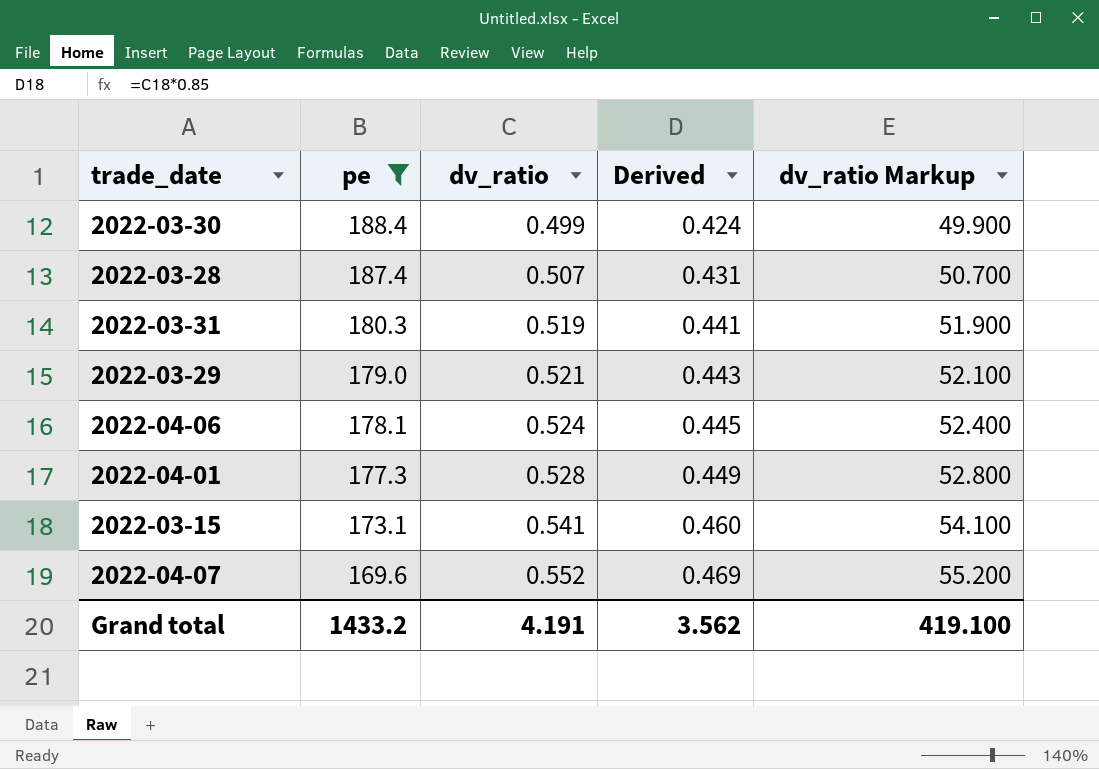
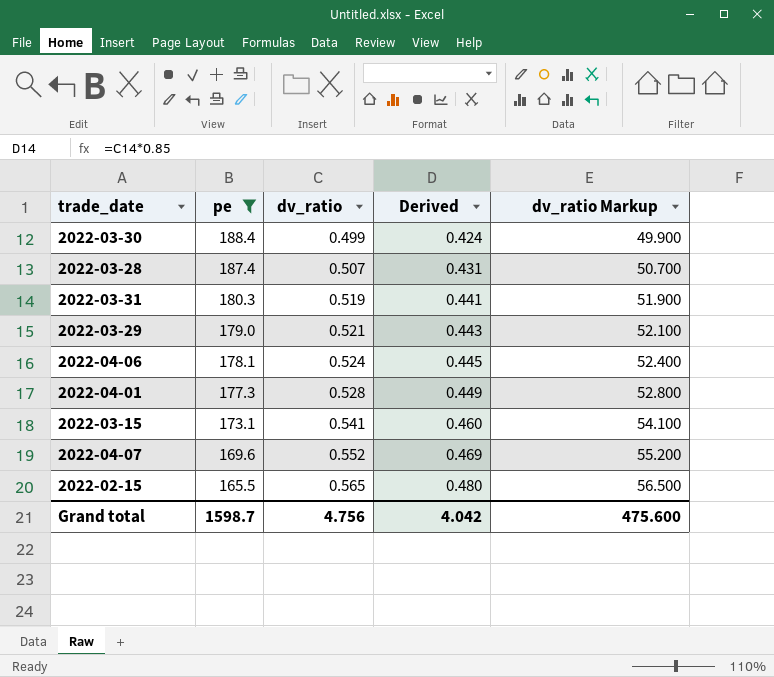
row 2022-02-15: none -> 165.5 | 0.565 | 0.480 | 56.500
Grand total | pe: 1433.2 -> 1598.7
Grand total | dv_ratio: 4.191 -> 4.756
Grand total | Derived: 3.562 -> 4.042
Grand total | dv_ratio Markup: 419.100 -> 475.600

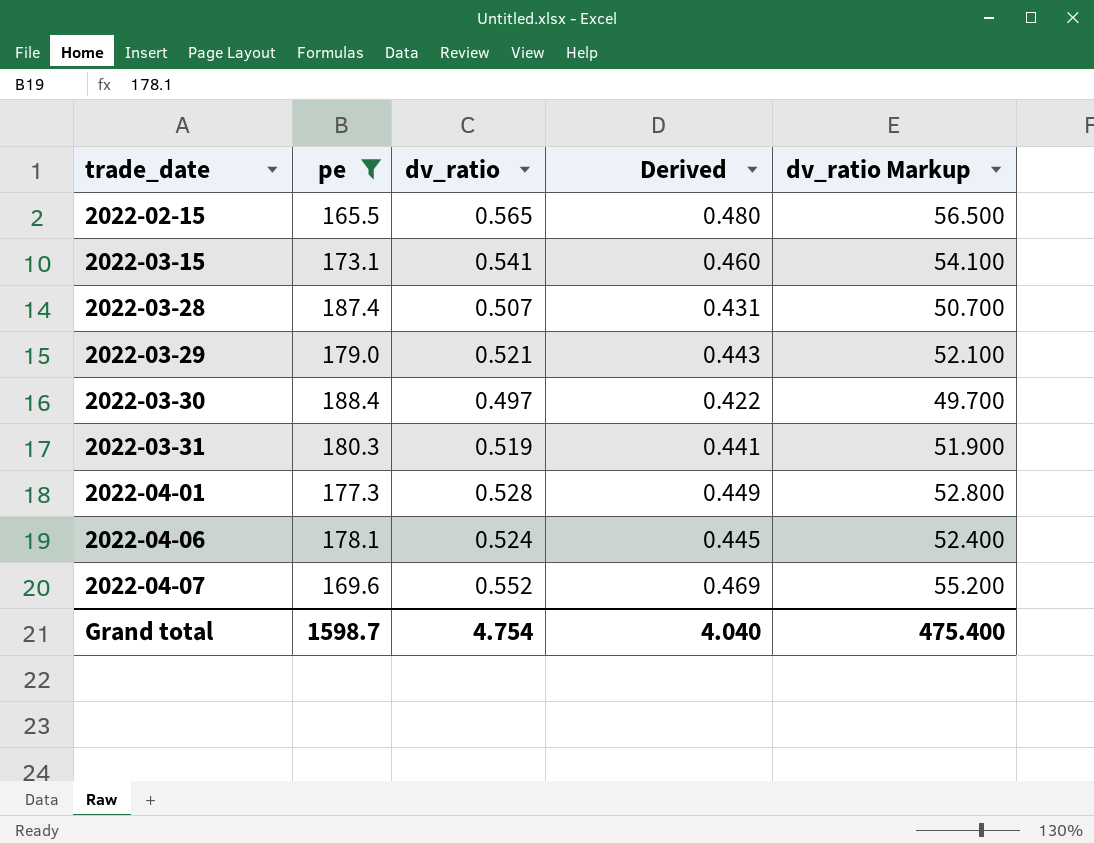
row order: pe descending -> trade_date ascending
2022-03-30 | dv_ratio: 0.499 -> 0.497
2022-03-30 | Derived: 0.424 -> 0.422
2022-03-30 | dv_ratio Markup: 49.900 -> 49.700
Grand total | dv_ratio: 4.756 -> 4.754
Grand total | Derived: 4.042 -> 4.040
Grand total | dv_ratio Markup: 475.600 -> 475.400

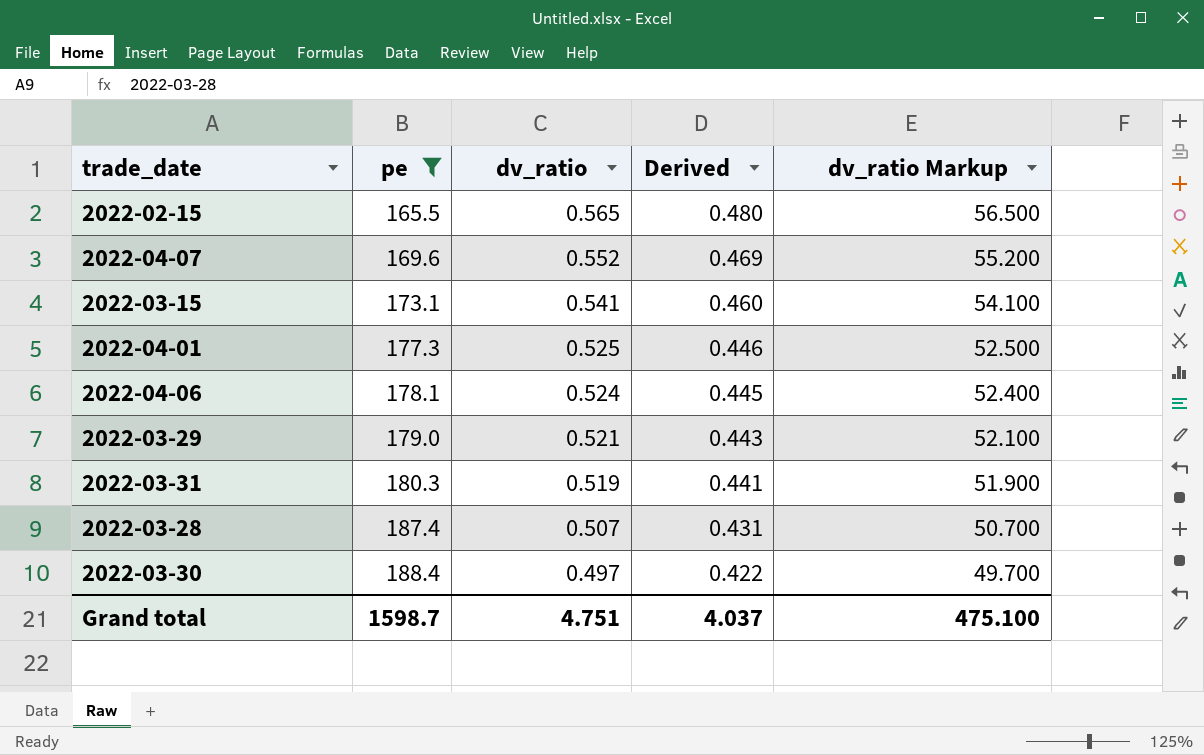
row order: trade_date ascending -> pe ascending
2022-04-01 | dv_ratio: 0.528 -> 0.525
2022-04-01 | Derived: 0.449 -> 0.446
2022-04-01 | dv_ratio Markup: 52.800 -> 52.500
Grand total | dv_ratio: 4.754 -> 4.751
Grand total | Derived: 4.040 -> 4.037
Grand total | dv_ratio Markup: 475.400 -> 475.100

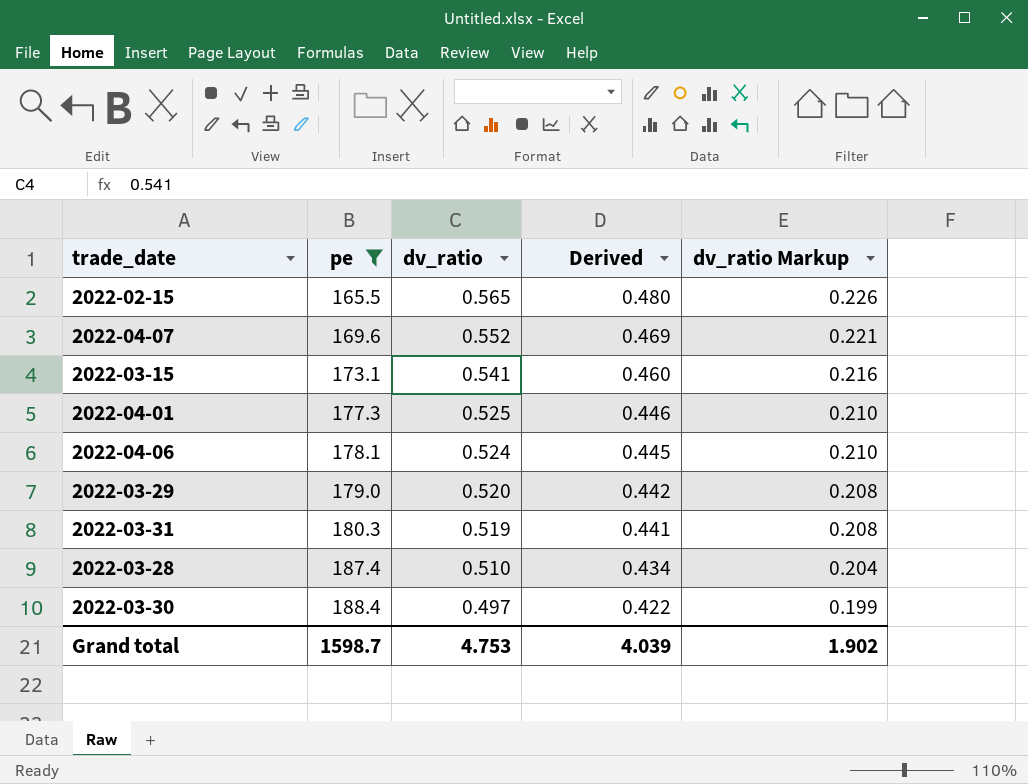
column dv_ratio Markup | formula: [dv_ratio] * 100 -> [dv_ratio] * 0.4
2022-03-29 | dv_ratio: 0.521 -> 0.520
2022-03-29 | Derived: 0.443 -> 0.442
2022-03-28 | dv_ratio: 0.507 -> 0.510
2022-03-28 | Derived: 0.431 -> 0.434
Grand total | dv_ratio: 4.751 -> 4.753
Grand total | Derived: 4.037 -> 4.039
Grand total | dv_ratio Markup: 475.100 -> 1.902

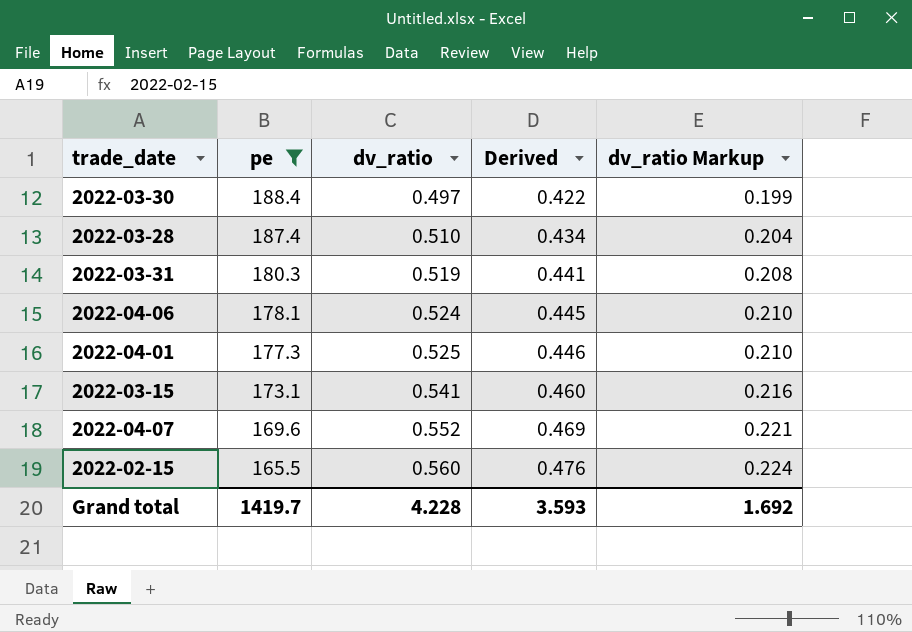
row order: pe ascending -> pe descending
row 2022-03-29: 179.0 | 0.520 | 0.442 | 0.208 -> none
2022-02-15 | dv_ratio: 0.565 -> 0.560
2022-02-15 | Derived: 0.480 -> 0.476
2022-02-15 | dv_ratio Markup: 0.226 -> 0.224
Grand total | pe: 1598.7 -> 1419.7
Grand total | dv_ratio: 4.753 -> 4.228
Grand total | Derived: 4.039 -> 3.593
Grand total | dv_ratio Markup: 1.902 -> 1.692

